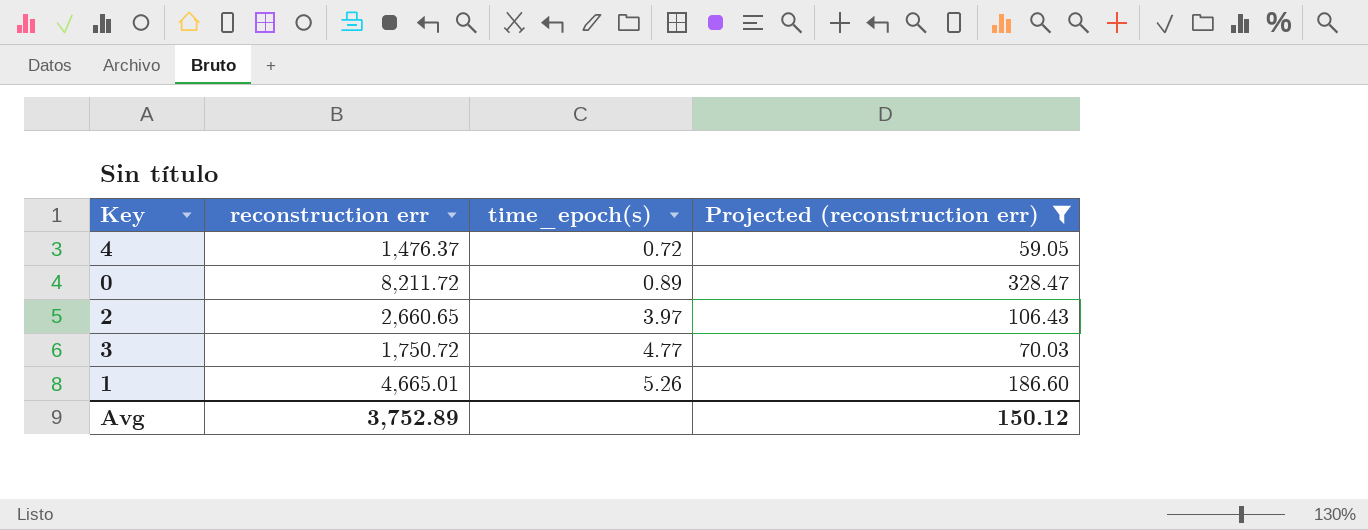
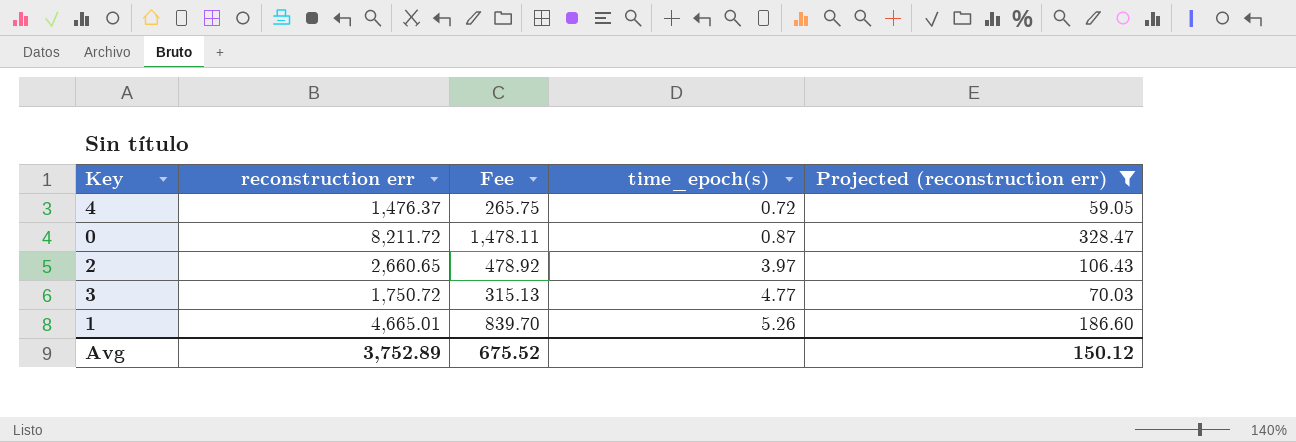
column Fee | formula: none -> [reconstruction err] * 0.18
0 | time_epoch(s): 0.89 -> 0.87

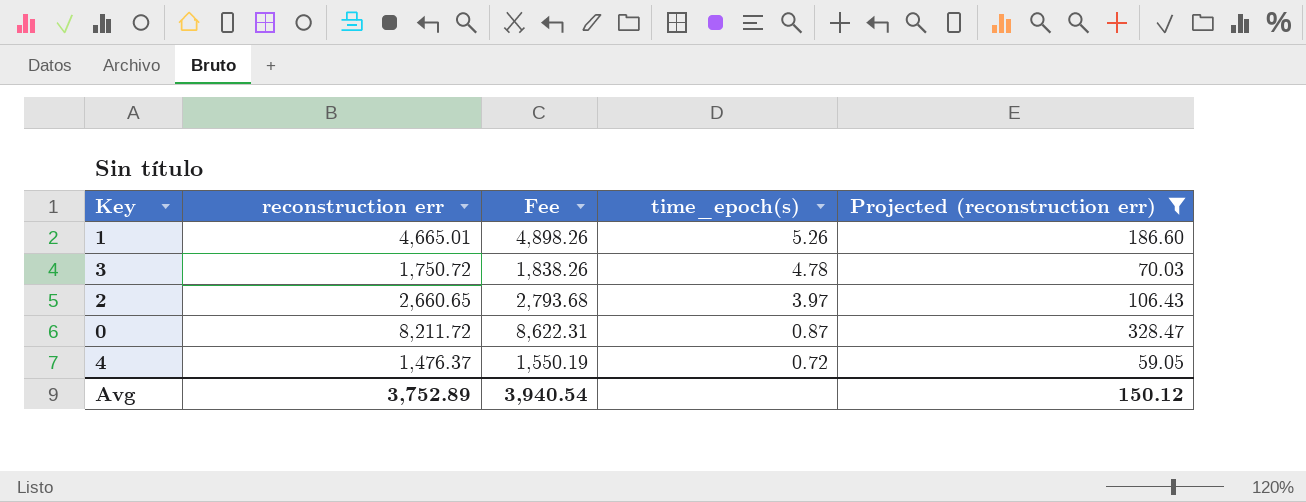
row order: time_epoch(s) ascending -> time_epoch(s) descending
column Fee | formula: [reconstruction err] * 0.18 -> [reconstruction err] * 1.05
3 | time_epoch(s): 4.77 -> 4.78
Avg | Fee: 675.52 -> 3,940.54

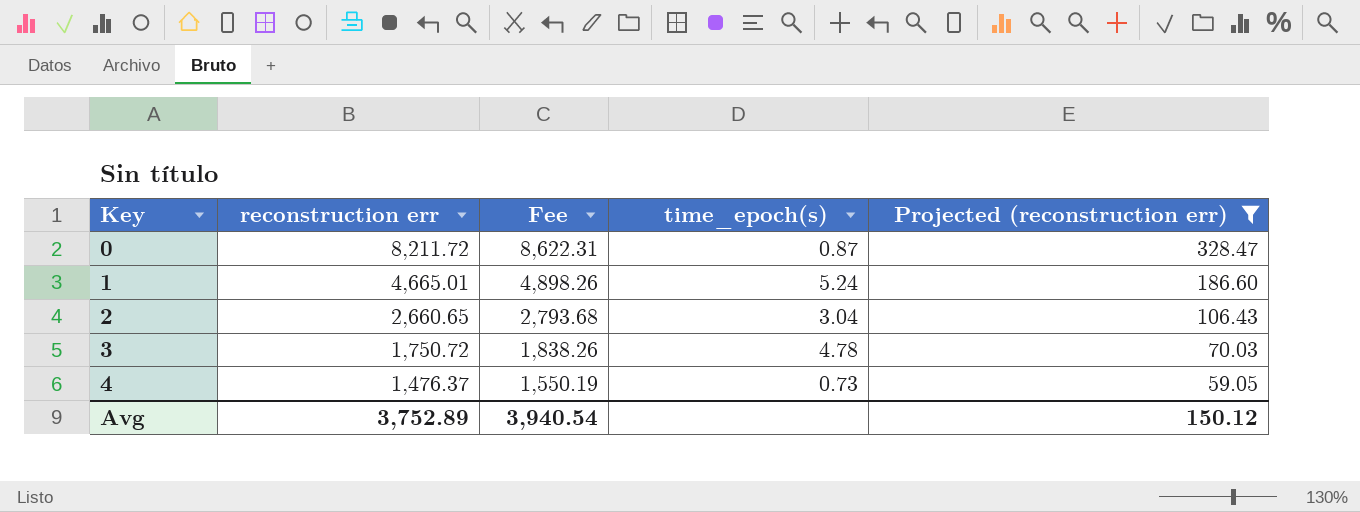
row order: time_epoch(s) descending -> Key ascending
1 | time_epoch(s): 5.26 -> 5.24
2 | time_epoch(s): 3.97 -> 3.04
4 | time_epoch(s): 0.72 -> 0.73

